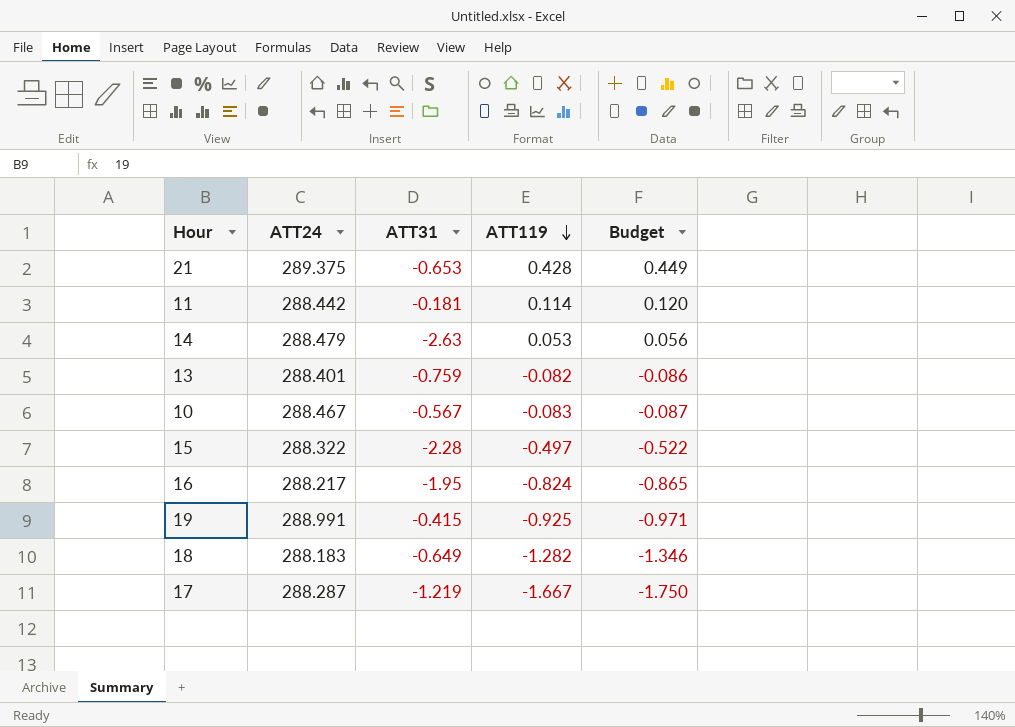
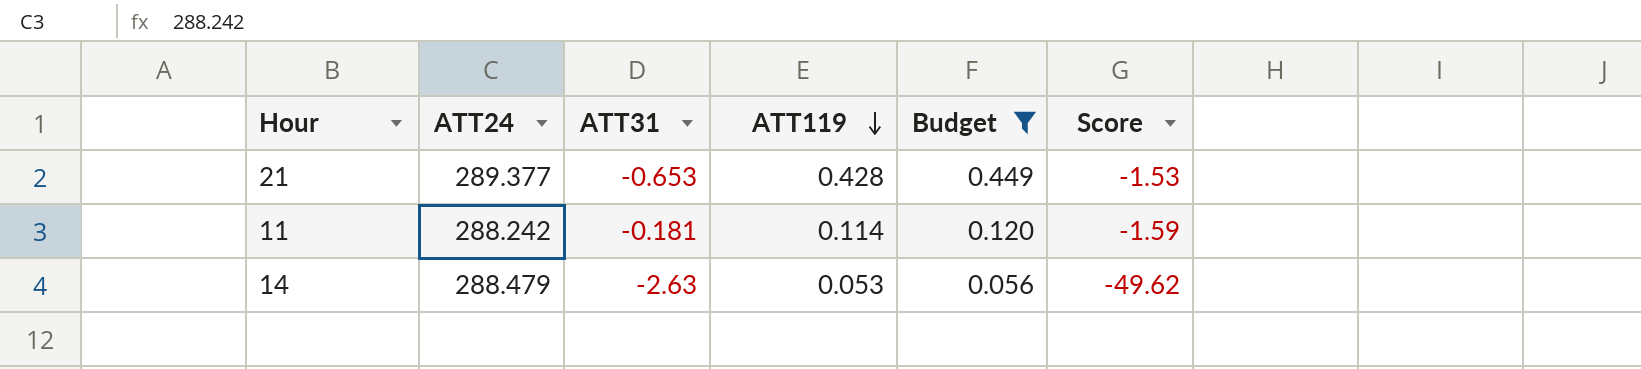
filter: none -> Budget >= 0.056
column Score | formula: none -> [ATT31] / [ATT119]
21 | ATT24: 289.375 -> 289.377
11 | ATT24: 288.442 -> 288.242

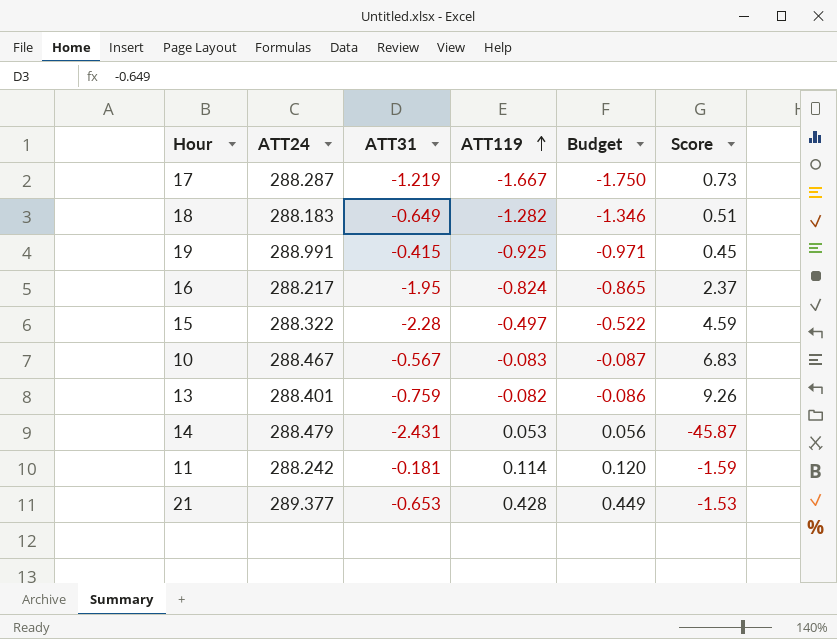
filter: Budget >= 0.056 -> none
row order: ATT119 descending -> ATT119 ascending
14 | ATT31: -2.63 -> -2.431
14 | Score: -49.62 -> -45.87

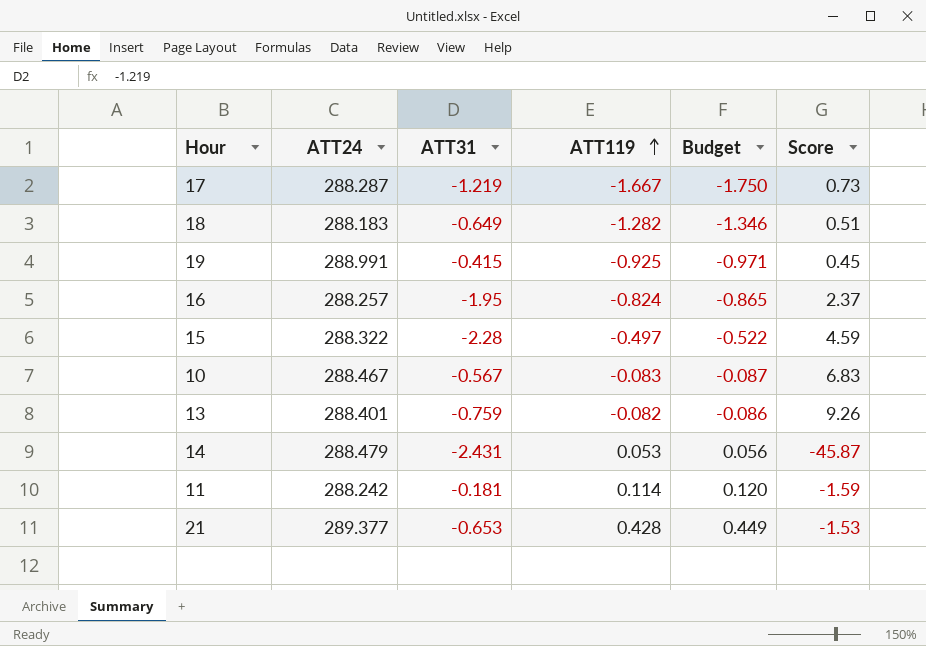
16 | ATT24: 288.217 -> 288.257

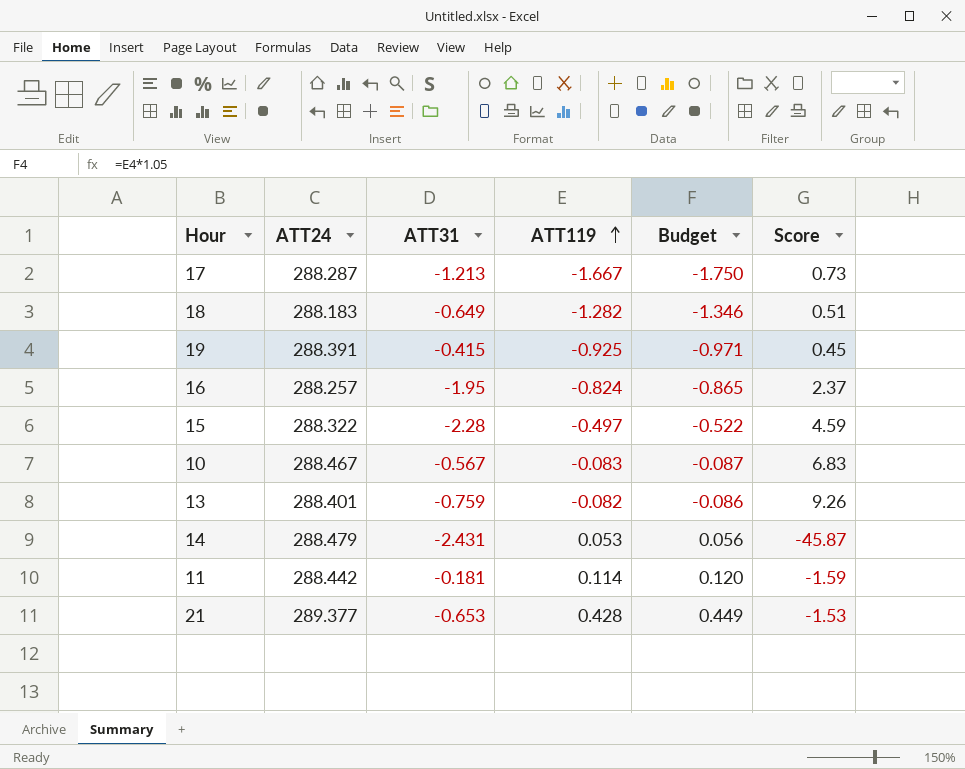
17 | ATT31: -1.219 -> -1.213
19 | ATT24: 288.991 -> 288.391
11 | ATT24: 288.242 -> 288.442

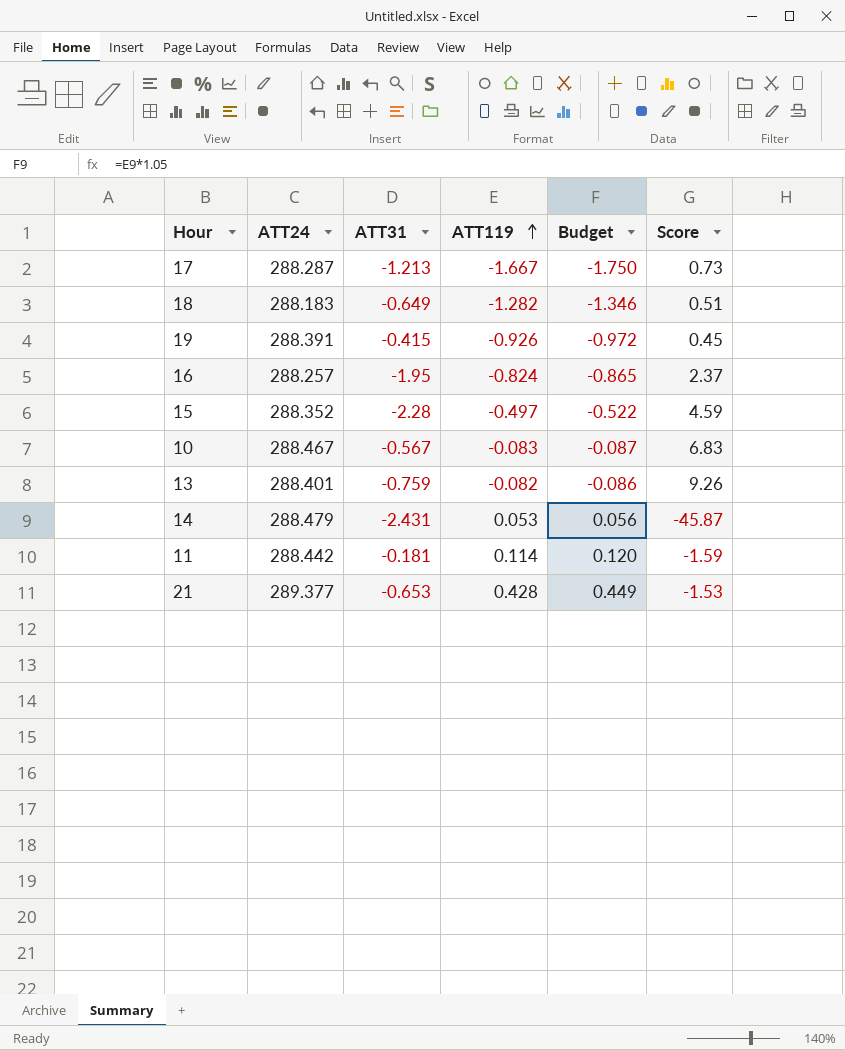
19 | ATT119: -0.925 -> -0.926
19 | Budget: -0.971 -> -0.972
15 | ATT24: 288.322 -> 288.352

